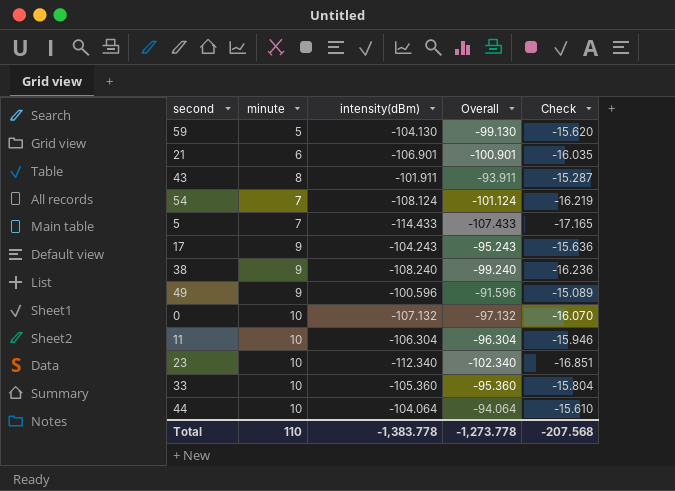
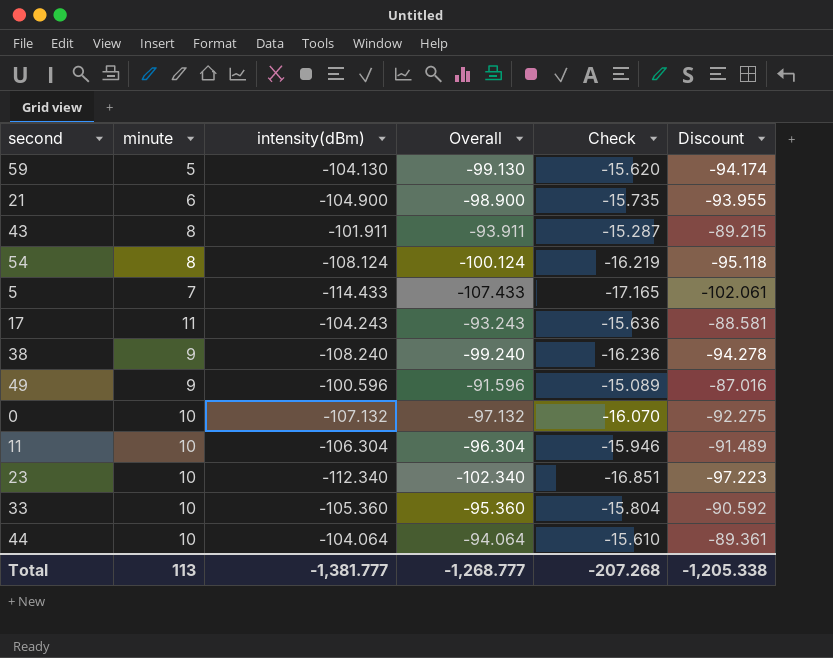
column Discount | formula: none -> [Overall] * 0.95
21 | intensity(dBm): -106.901 -> -104.900
21 | Overall: -100.901 -> -98.900
21 | Check: -16.035 -> -15.735
54 | minute: 7 -> 8
54 | Overall: -101.124 -> -100.124
17 | minute: 9 -> 11
17 | Overall: -95.243 -> -93.243
Total | minute: 110 -> 113
Total | intensity(dBm): -1,383.778 -> -1,381.777
Total | Overall: -1,273.778 -> -1,268.777
Total | Check: -207.568 -> -207.268

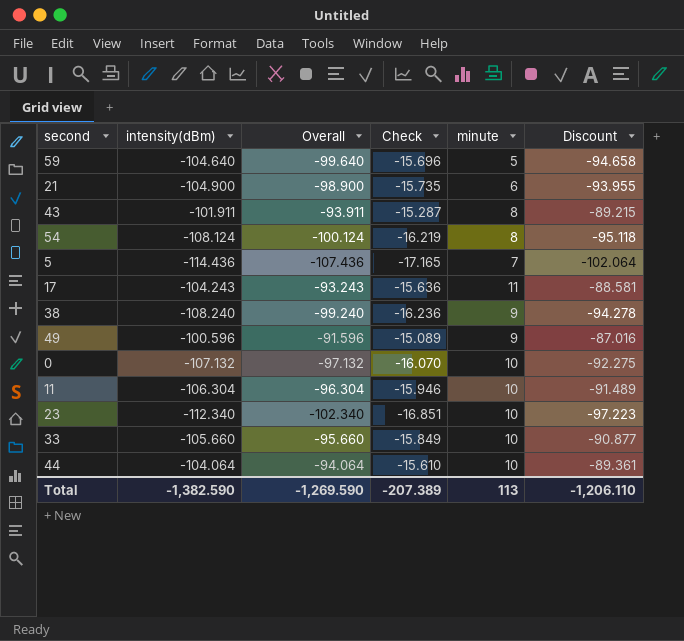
column minute | position: 2 -> 5
59 | intensity(dBm): -104.130 -> -104.640
59 | Overall: -99.130 -> -99.640
59 | Check: -15.620 -> -15.696
59 | Discount: -94.174 -> -94.658
5 | intensity(dBm): -114.433 -> -114.436
5 | Overall: -107.433 -> -107.436
5 | Discount: -102.061 -> -102.064
33 | intensity(dBm): -105.360 -> -105.660
33 | Overall: -95.360 -> -95.660
33 | Check: -15.804 -> -15.849
33 | Discount: -90.592 -> -90.877
Total | intensity(dBm): -1,381.777 -> -1,382.590
Total | Overall: -1,268.777 -> -1,269.590
Total | Check: -207.268 -> -207.389
Total | Discount: -1,205.338 -> -1,206.110

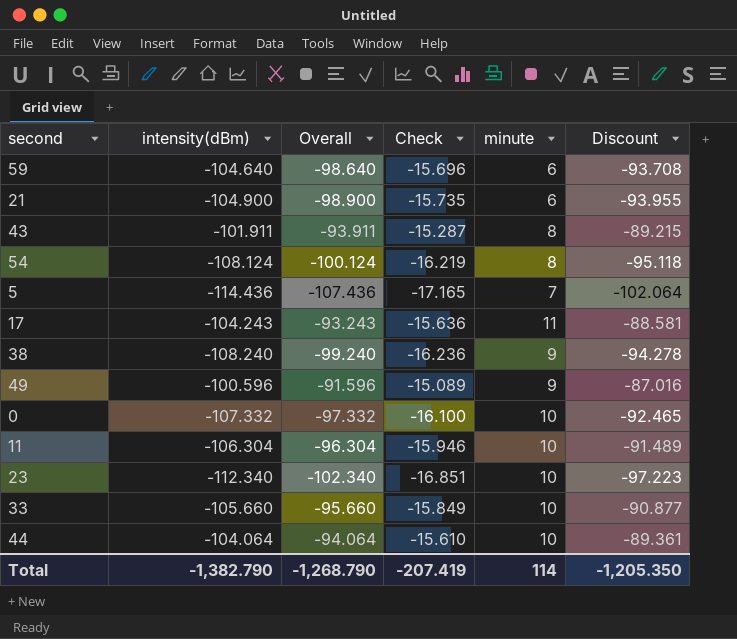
59 | Overall: -99.640 -> -98.640
59 | minute: 5 -> 6
59 | Discount: -94.658 -> -93.708
0 | intensity(dBm): -107.132 -> -107.332
0 | Overall: -97.132 -> -97.332
0 | Check: -16.070 -> -16.100
0 | Discount: -92.275 -> -92.465
Total | intensity(dBm): -1,382.590 -> -1,382.790
Total | Overall: -1,269.590 -> -1,268.790
Total | Check: -207.389 -> -207.419
Total | minute: 113 -> 114
Total | Discount: -1,206.110 -> -1,205.350

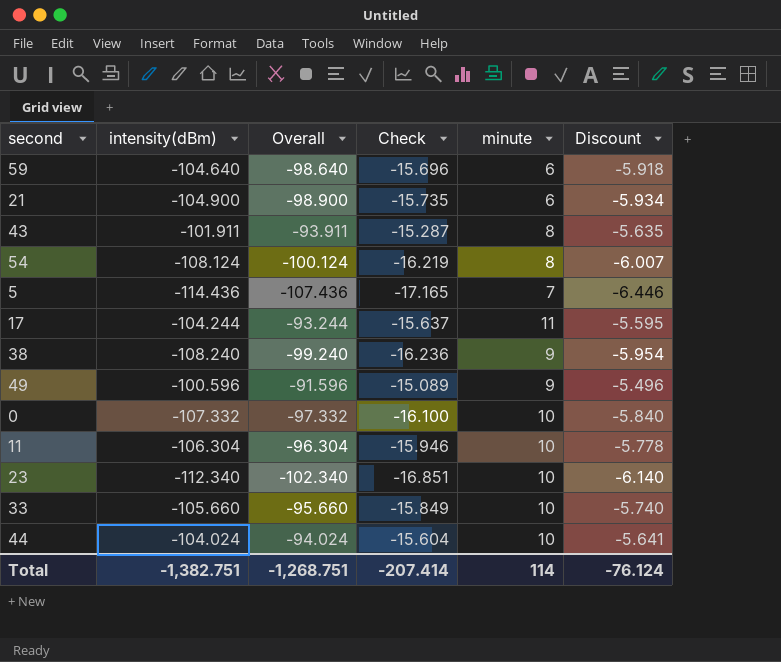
column Discount | formula: [Overall] * 0.95 -> [Overall] * 0.06
17 | intensity(dBm): -104.243 -> -104.244
17 | Overall: -93.243 -> -93.244
17 | Check: -15.636 -> -15.637
44 | intensity(dBm): -104.064 -> -104.024
44 | Overall: -94.064 -> -94.024
44 | Check: -15.610 -> -15.604
Total | intensity(dBm): -1,382.790 -> -1,382.751
Total | Overall: -1,268.790 -> -1,268.751
Total | Check: -207.419 -> -207.414
Total | Discount: -1,205.350 -> -76.124

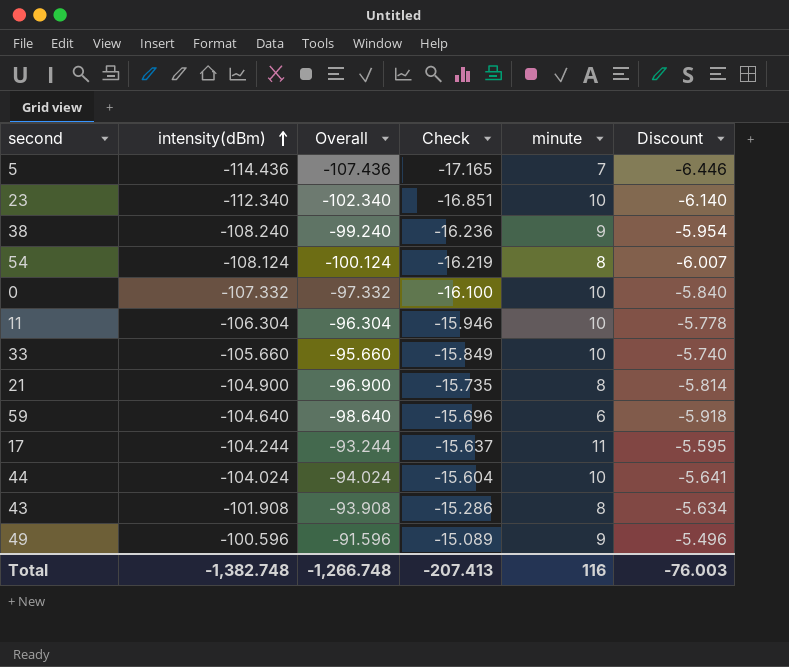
row order: none -> intensity(dBm) ascending
21 | Overall: -98.900 -> -96.900
21 | minute: 6 -> 8
21 | Discount: -5.934 -> -5.814
43 | intensity(dBm): -101.911 -> -101.908
43 | Overall: -93.911 -> -93.908
43 | Check: -15.287 -> -15.286
43 | Discount: -5.635 -> -5.634
Total | intensity(dBm): -1,382.751 -> -1,382.748
Total | Overall: -1,268.751 -> -1,266.748
Total | Check: -207.414 -> -207.413
Total | minute: 114 -> 116
Total | Discount: -76.124 -> -76.003

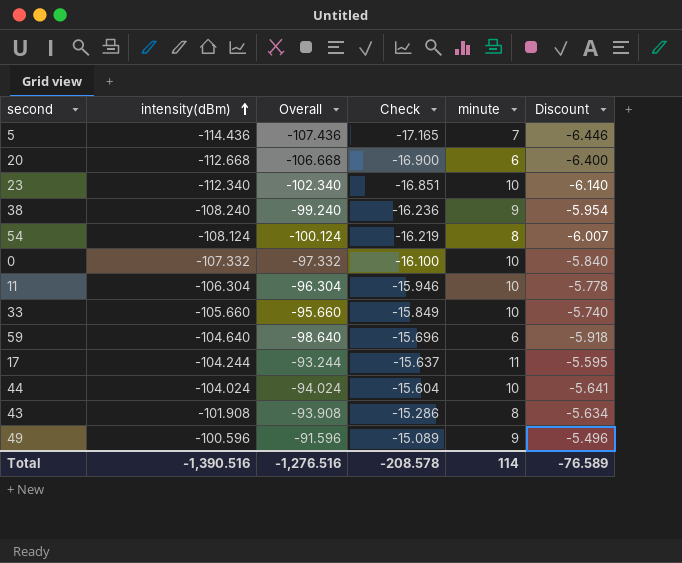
row 21: -104.900 | -96.900 | -15.735 | 8 | -5.814 -> none
row 20: none -> -112.668 | -106.668 | -16.900 | 6 | -6.400
Total | intensity(dBm): -1,382.748 -> -1,390.516
Total | Overall: -1,266.748 -> -1,276.516
Total | Check: -207.413 -> -208.578
Total | minute: 116 -> 114
Total | Discount: -76.003 -> -76.589

